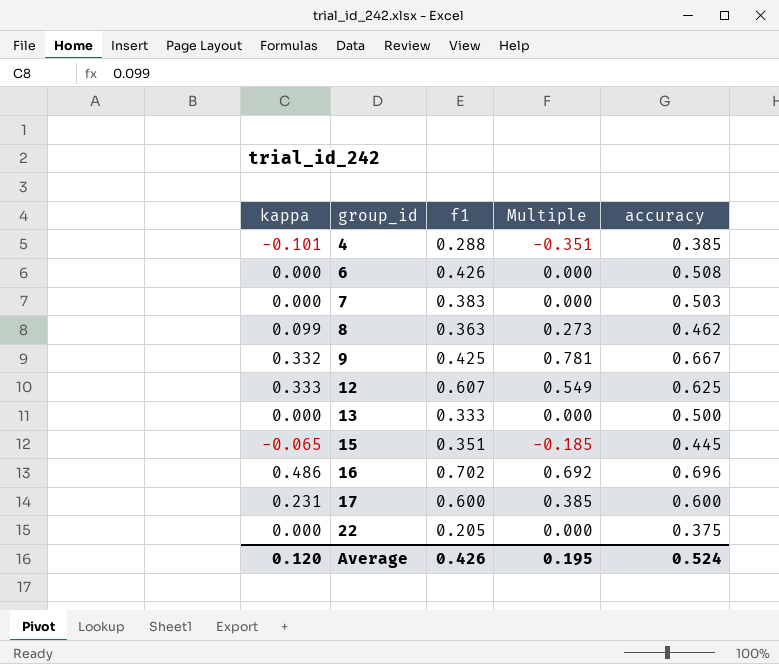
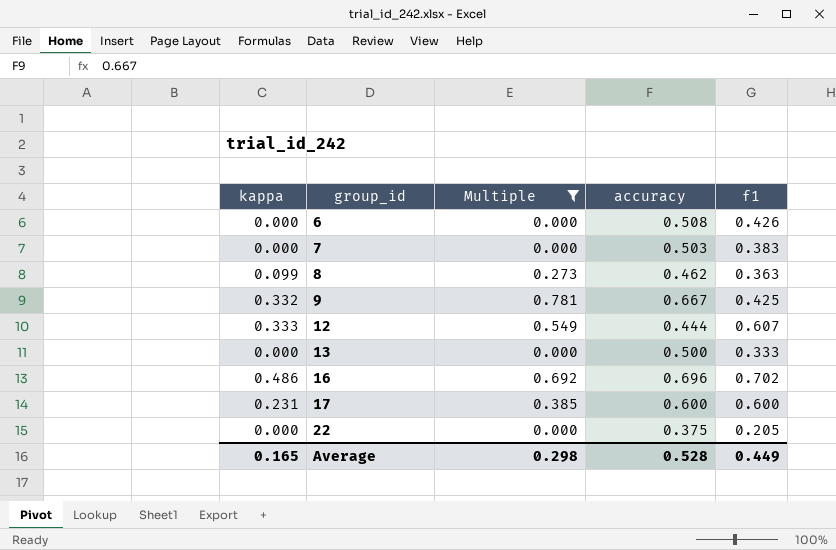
filter: none -> Multiple >= 0.000
column f1 | position: 3 -> 5
12 | accuracy: 0.625 -> 0.444
Average | kappa: 0.120 -> 0.165
Average | Multiple: 0.195 -> 0.298
Average | accuracy: 0.524 -> 0.528
Average | f1: 0.426 -> 0.449

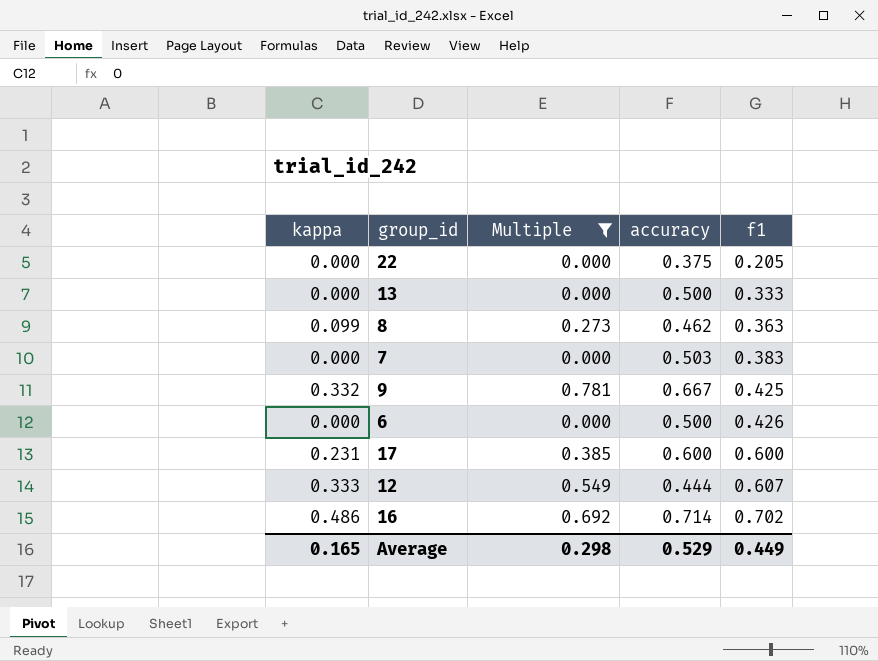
row order: group_id ascending -> f1 ascending
6 | accuracy: 0.508 -> 0.500
16 | accuracy: 0.696 -> 0.714
Average | accuracy: 0.528 -> 0.529

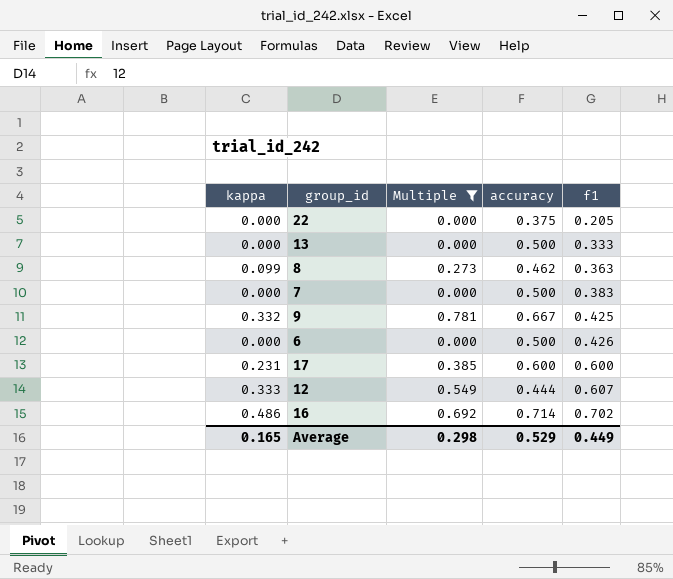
7 | accuracy: 0.503 -> 0.500

